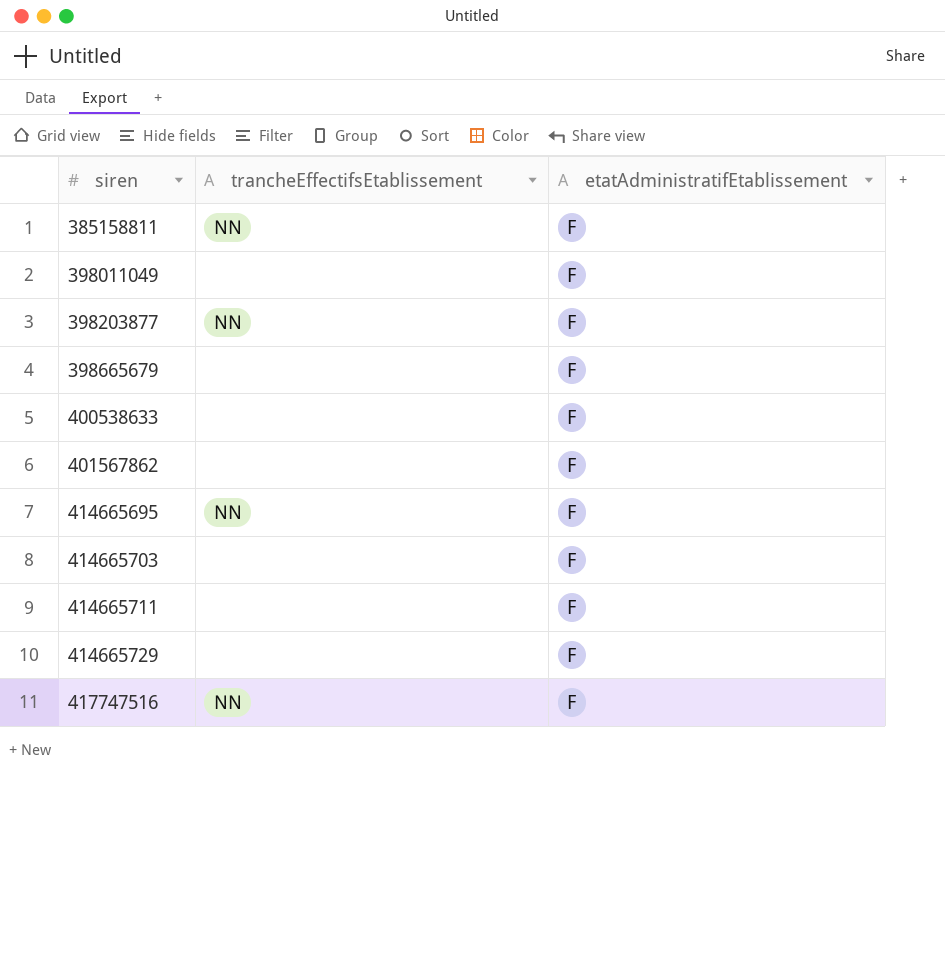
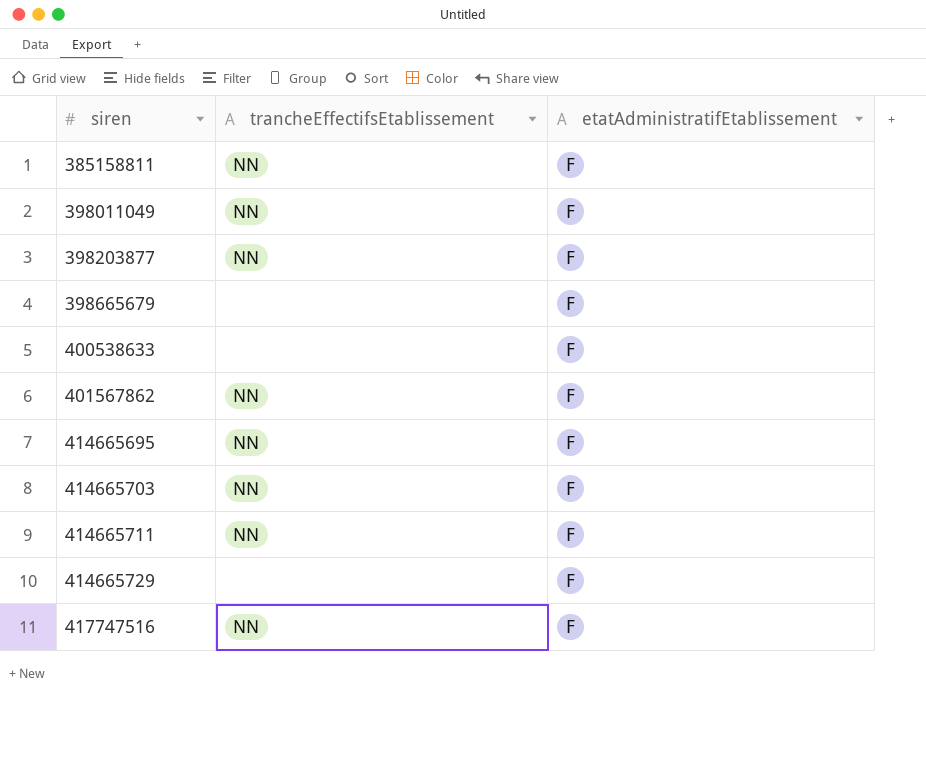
398011049 | trancheEffectifsEtablissement: none -> NN
401567862 | trancheEffectifsEtablissement: none -> NN
414665703 | trancheEffectifsEtablissement: none -> NN
414665711 | trancheEffectifsEtablissement: none -> NN

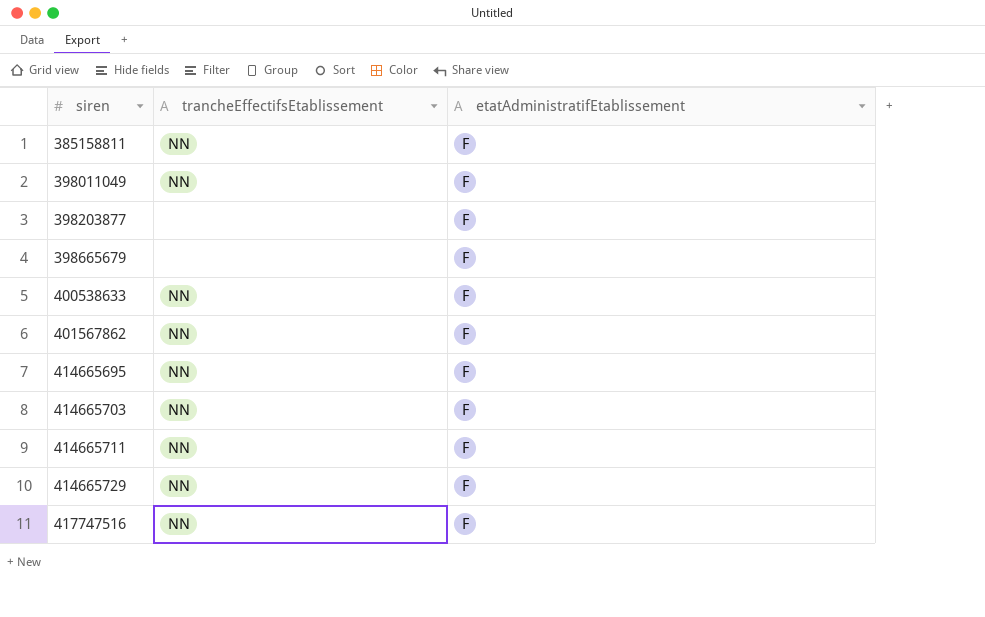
398203877 | trancheEffectifsEtablissement: NN -> none
400538633 | trancheEffectifsEtablissement: none -> NN
414665729 | trancheEffectifsEtablissement: none -> NN

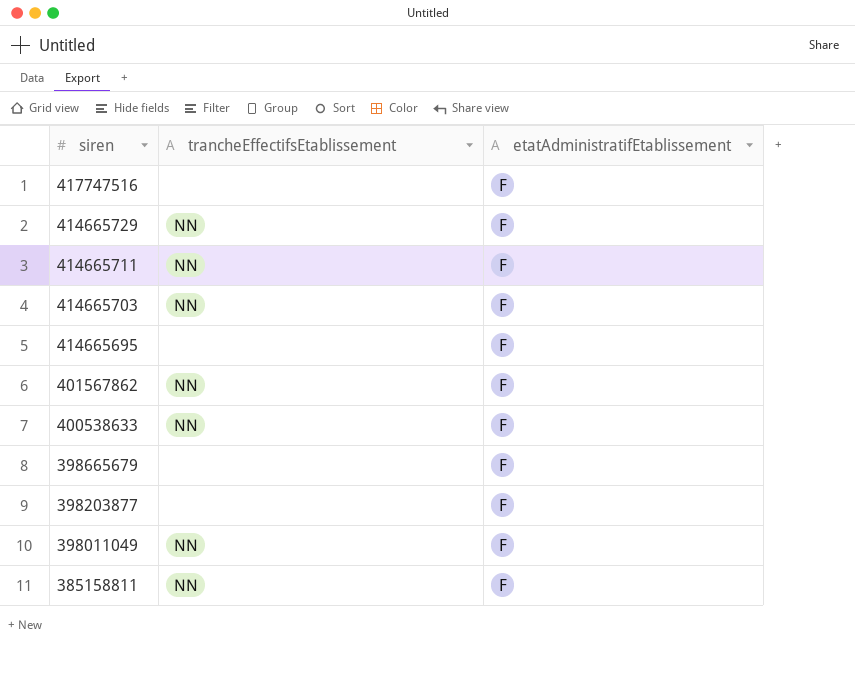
row order: siren ascending -> siren descending
417747516 | trancheEffectifsEtablissement: NN -> none
414665695 | trancheEffectifsEtablissement: NN -> none

